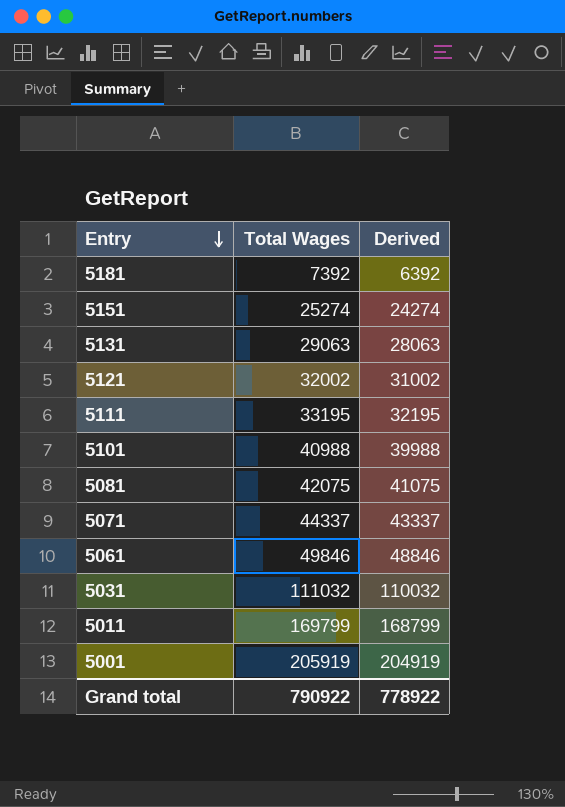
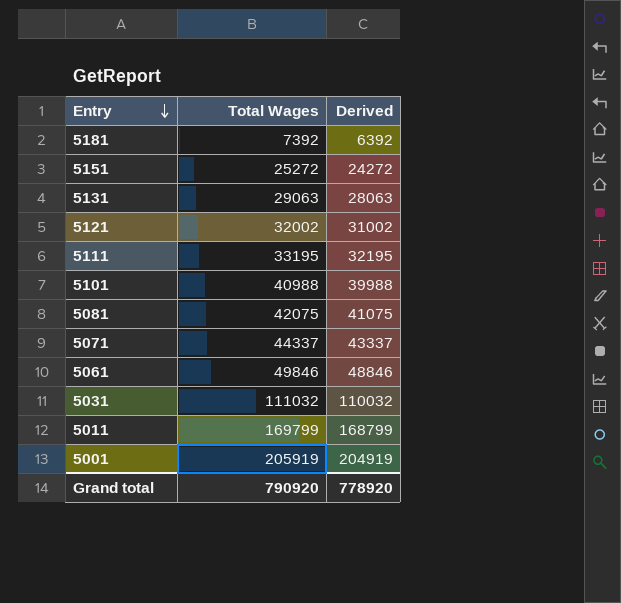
5151 | Total Wages: 25274 -> 25272
5151 | Derived: 24274 -> 24272
Grand total | Total Wages: 790922 -> 790920
Grand total | Derived: 778922 -> 778920

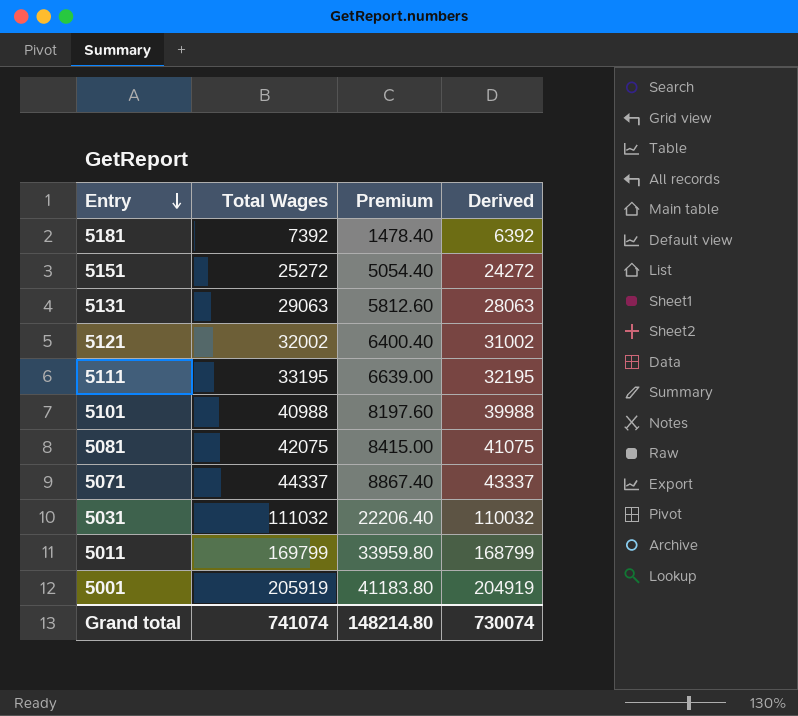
column Premium | formula: none -> [Total Wages] * 0.2
row 5061: 49846 | 48846 -> none
Grand total | Total Wages: 790920 -> 741074
Grand total | Derived: 778920 -> 730074

